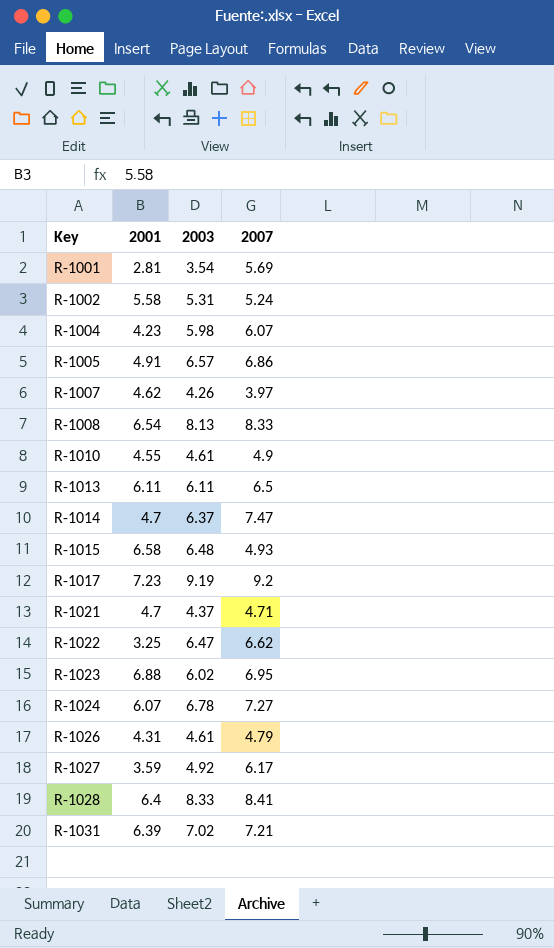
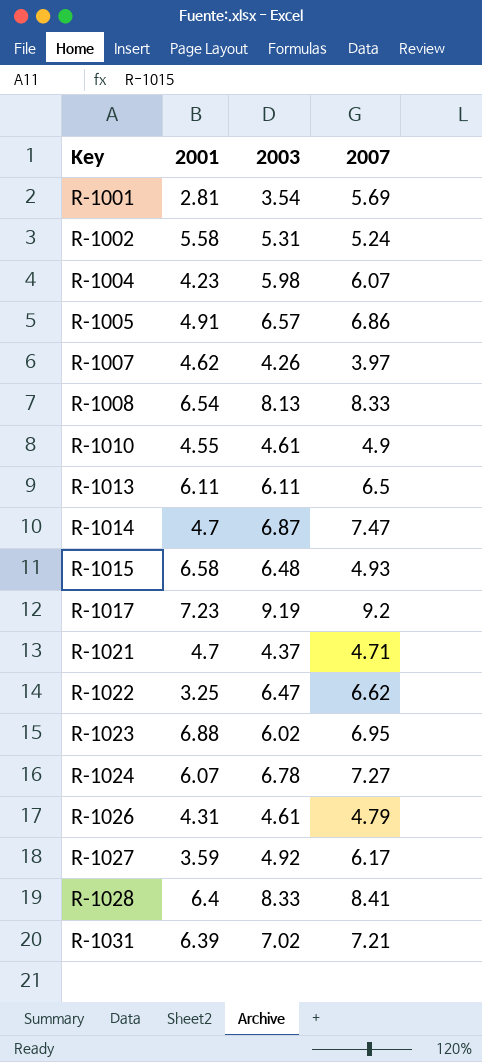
R-1014 | 2003: 6.37 -> 6.87

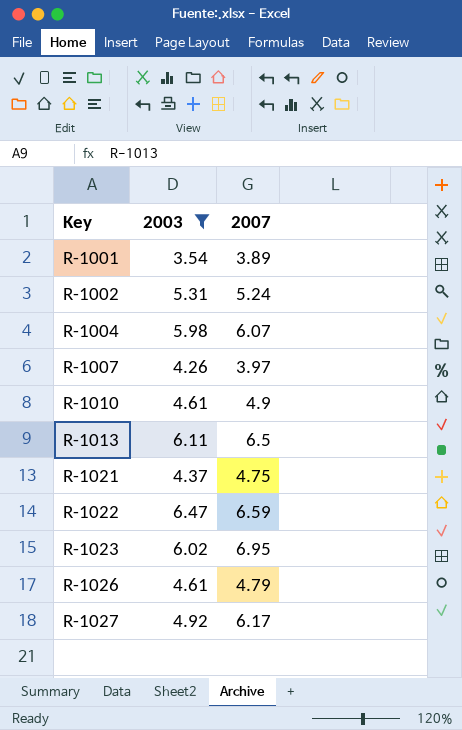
filter: none -> 2003 <= 6.47
column 2001 | position: 2 -> none
R-1001 | 2007: 5.69 -> 3.89
R-1021 | 2007: 4.71 -> 4.75
R-1022 | 2007: 6.62 -> 6.59

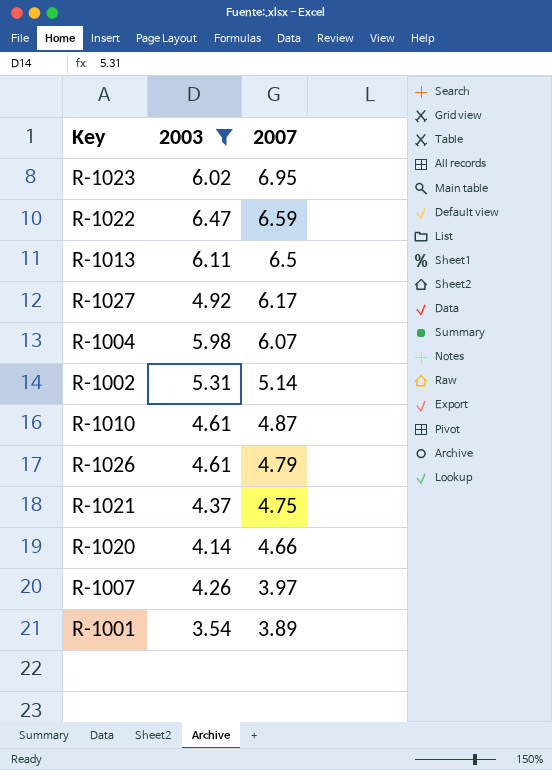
row order: Key ascending -> 2007 descending
R-1002 | 2007: 5.24 -> 5.14
R-1010 | 2007: 4.9 -> 4.87
row R-1020: none -> 4.14 | 4.66

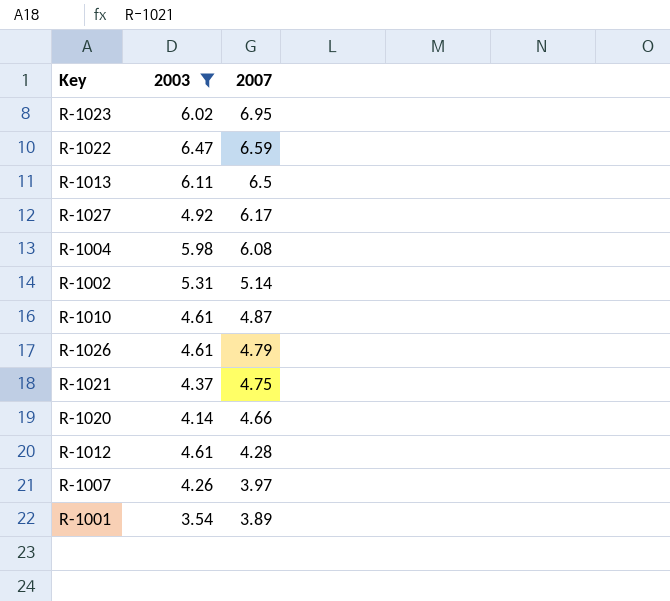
R-1004 | 2007: 6.07 -> 6.08
row R-1012: none -> 4.61 | 4.28

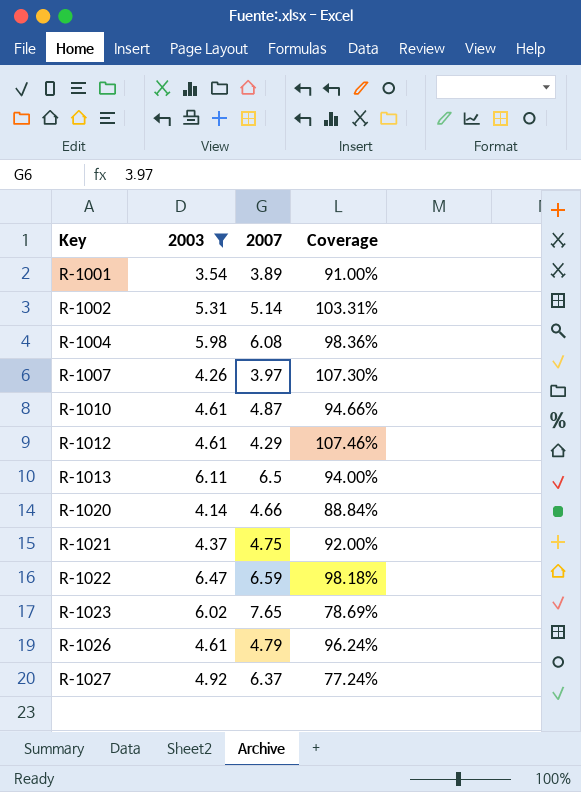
row order: 2007 descending -> Key ascending
column Coverage | formula: none -> [2003] / [2007]
R-1012 | 2007: 4.28 -> 4.29
R-1023 | 2007: 6.95 -> 7.65
R-1027 | 2007: 6.17 -> 6.37

